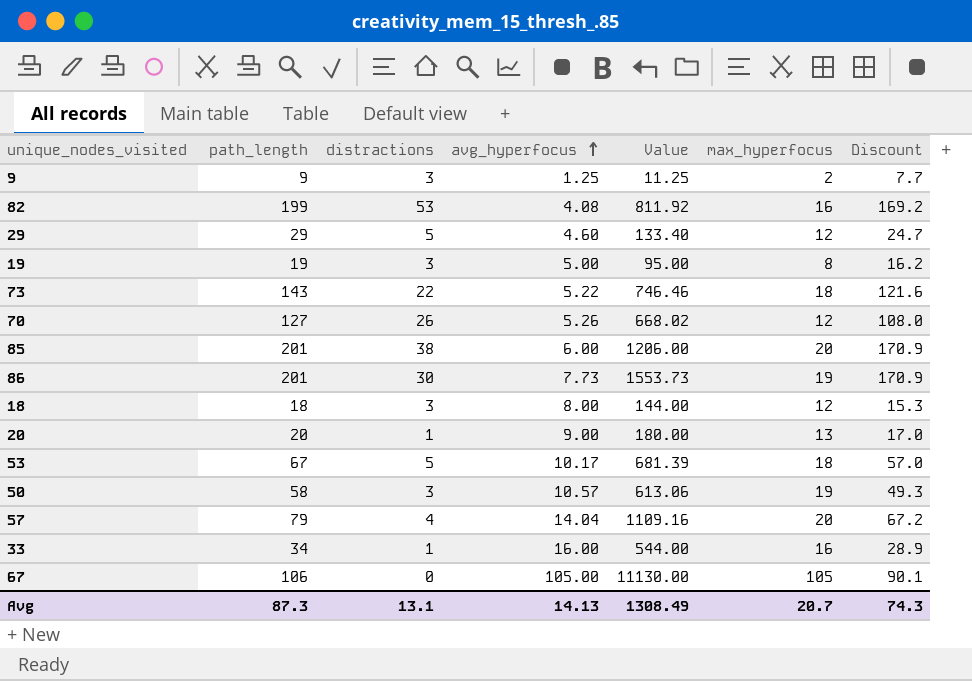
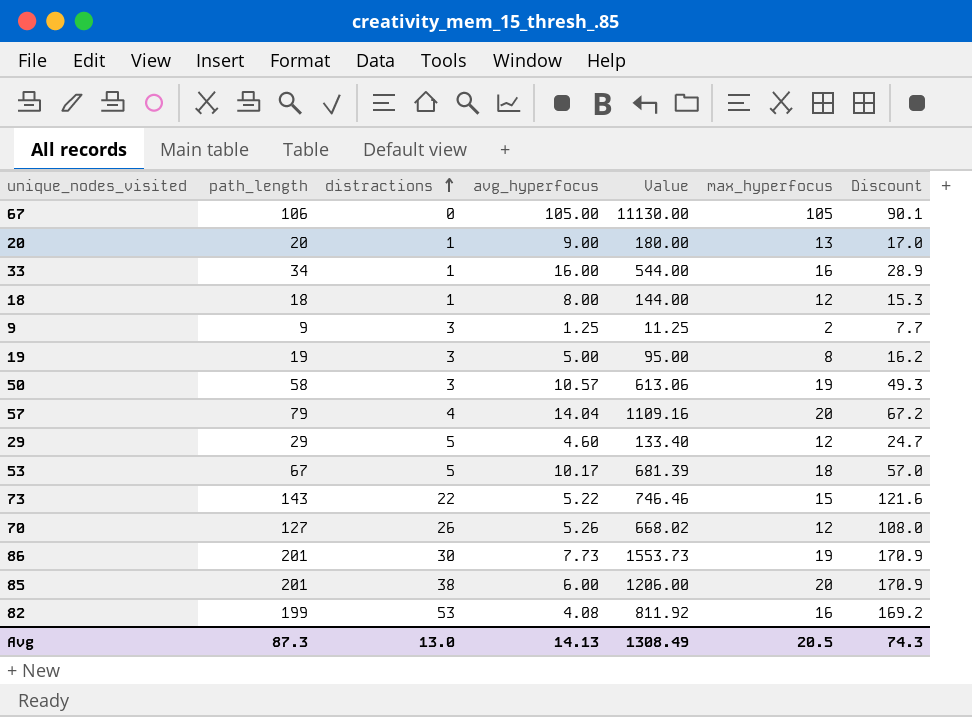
row order: avg_hyperfocus ascending -> distractions ascending
18 | distractions: 3 -> 1
73 | max_hyperfocus: 18 -> 15
Avg | distractions: 13.1 -> 13.0
Avg | max_hyperfocus: 20.7 -> 20.5

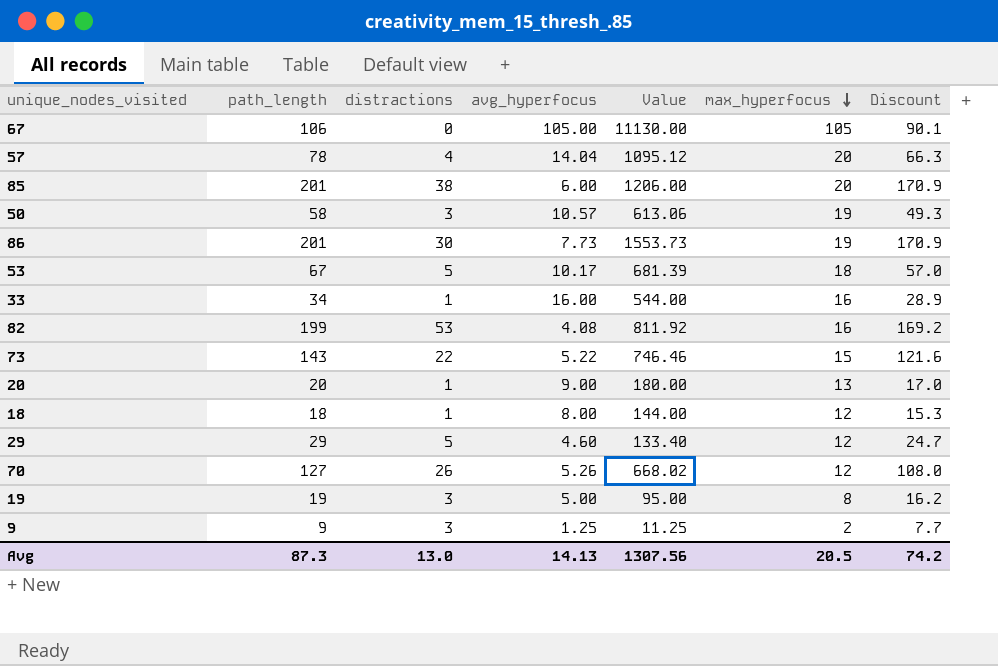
row order: distractions ascending -> max_hyperfocus descending
57 | path_length: 79 -> 78
57 | Value: 1109.16 -> 1095.12
57 | Discount: 67.2 -> 66.3
Avg | Value: 1308.49 -> 1307.56
Avg | Discount: 74.3 -> 74.2

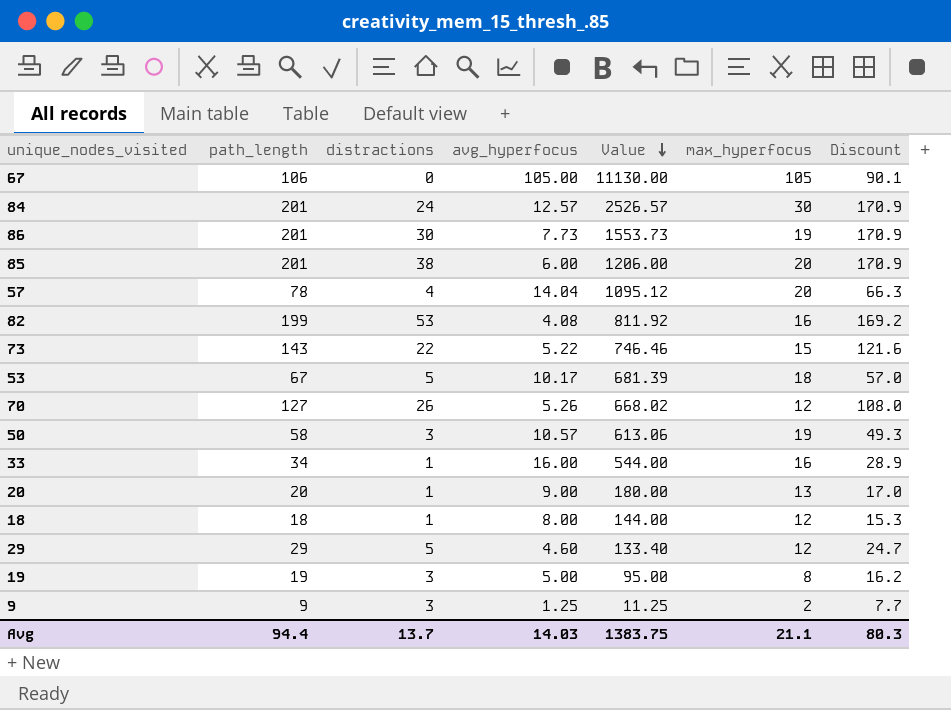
row order: max_hyperfocus descending -> Value descending
row 84: none -> 201 | 24 | 12.57 | 2526.57 | 30 | 170.9
Avg | path_length: 87.3 -> 94.4
Avg | distractions: 13.0 -> 13.7
Avg | avg_hyperfocus: 14.13 -> 14.03
Avg | Value: 1307.56 -> 1383.75
Avg | max_hyperfocus: 20.5 -> 21.1
Avg | Discount: 74.2 -> 80.3

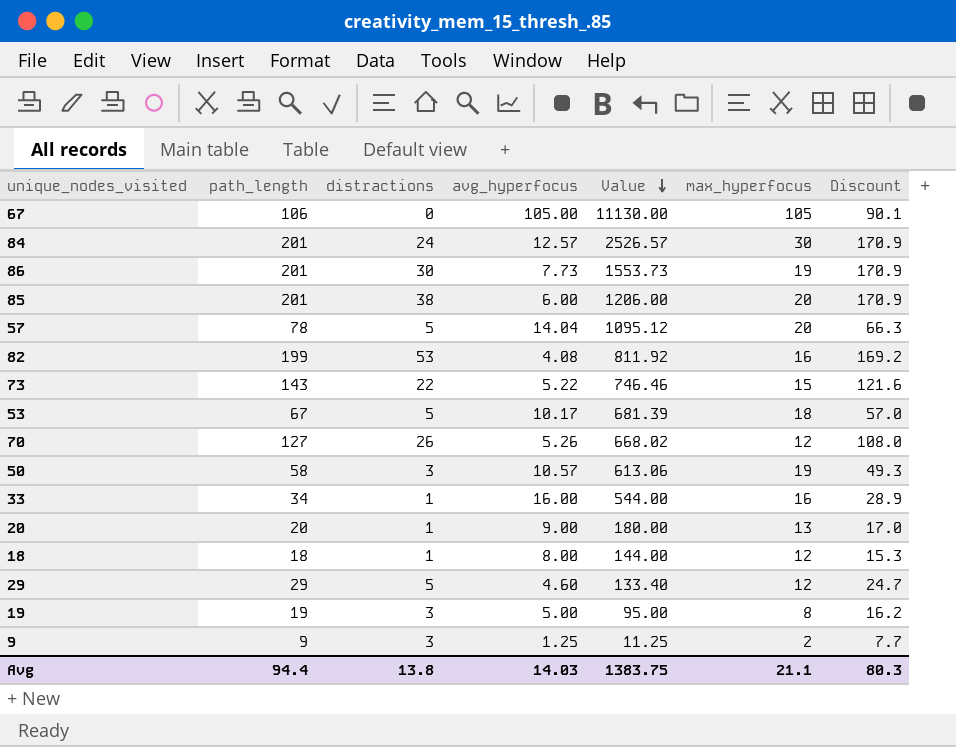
57 | distractions: 4 -> 5
Avg | distractions: 13.7 -> 13.8

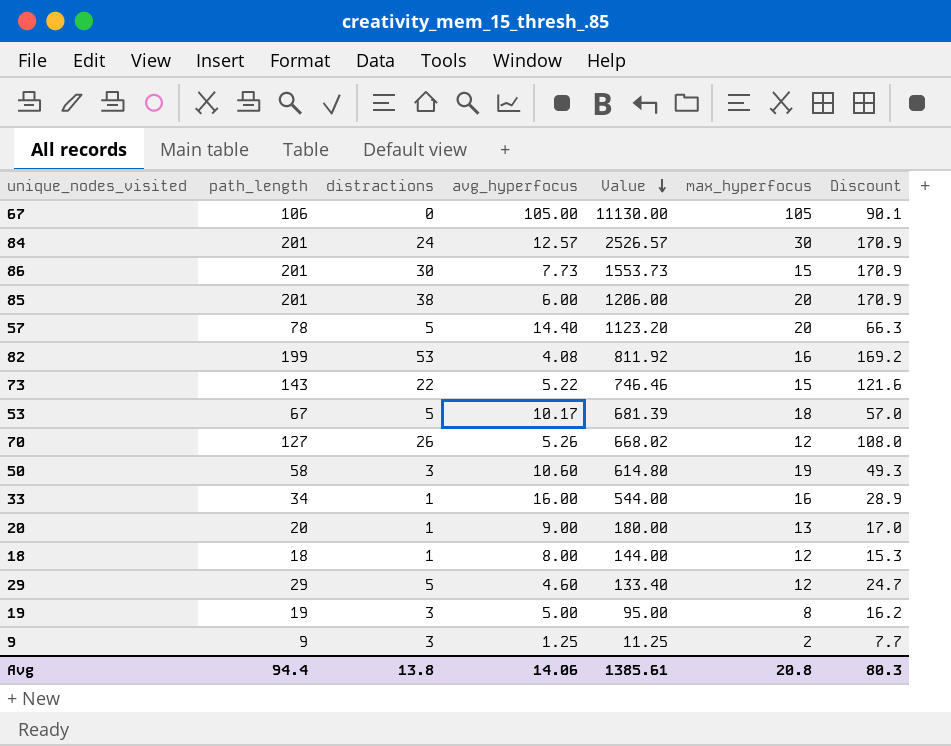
86 | max_hyperfocus: 19 -> 15
57 | avg_hyperfocus: 14.04 -> 14.40
57 | Value: 1095.12 -> 1123.20
50 | avg_hyperfocus: 10.57 -> 10.60
50 | Value: 613.06 -> 614.80
Avg | avg_hyperfocus: 14.03 -> 14.06
Avg | Value: 1383.75 -> 1385.61
Avg | max_hyperfocus: 21.1 -> 20.8

